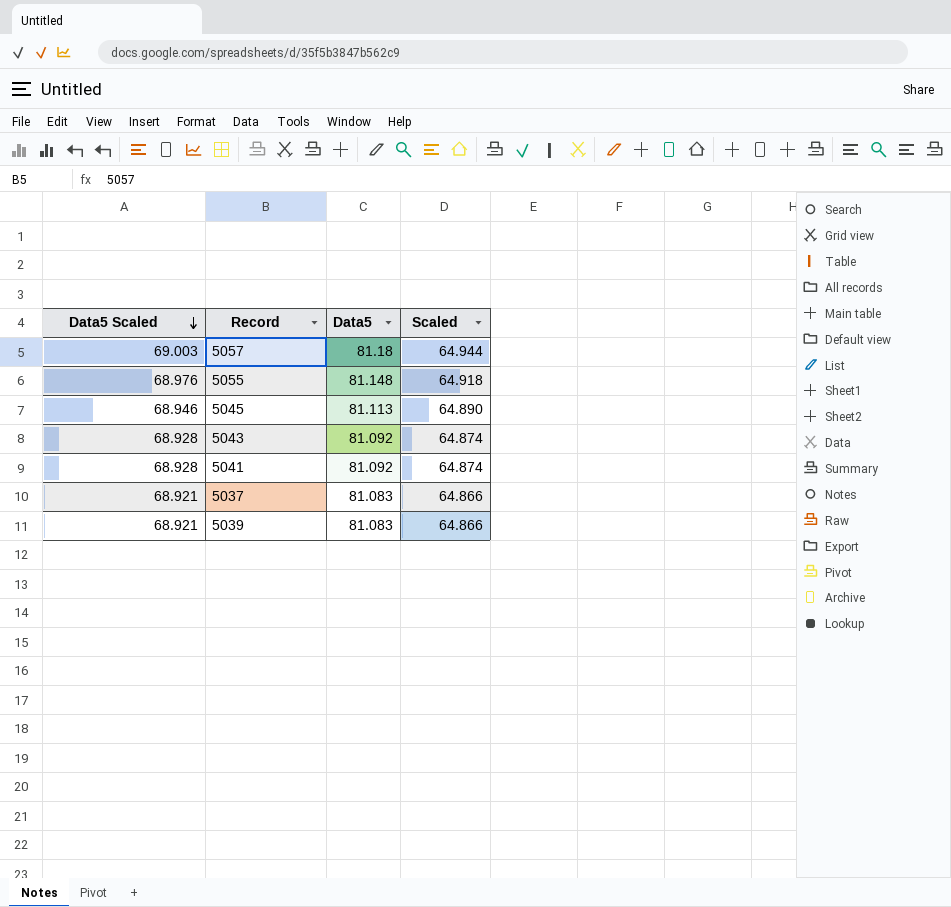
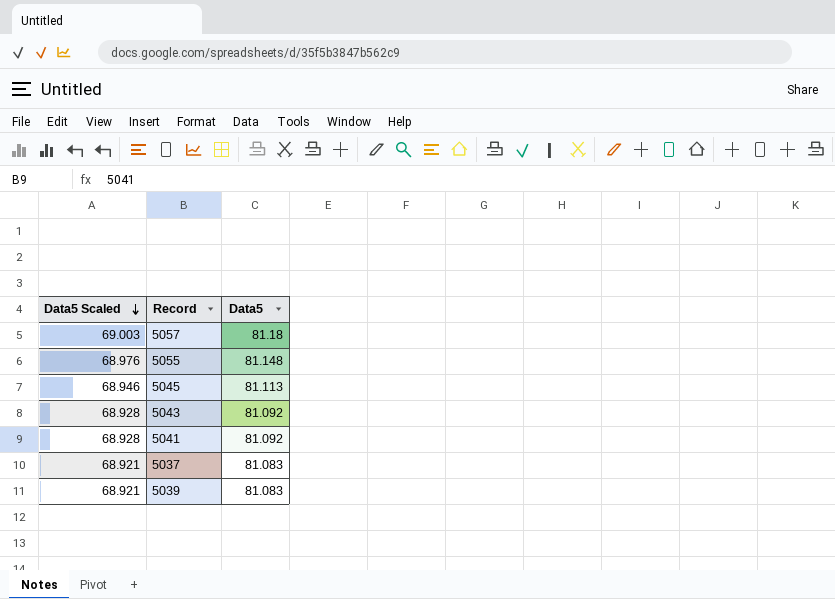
column Scaled | formula: [Data5] * 0.8 -> none

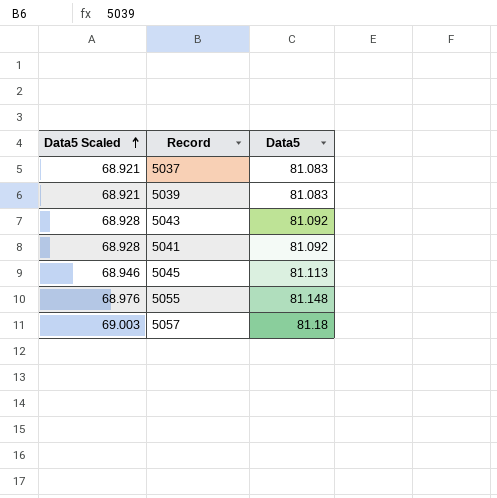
row order: Data5 Scaled descending -> Data5 Scaled ascending

